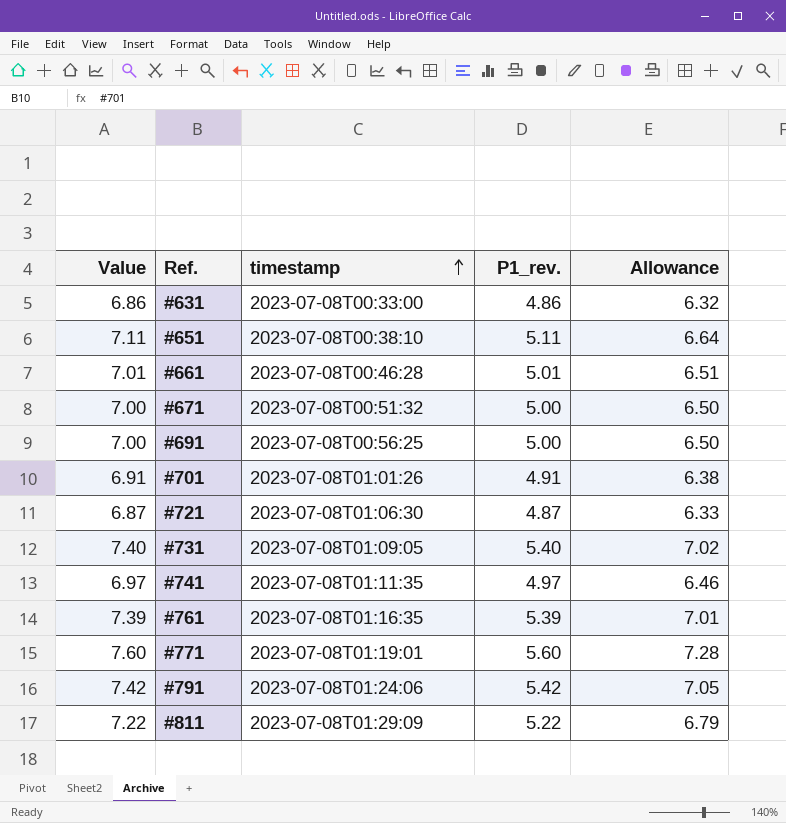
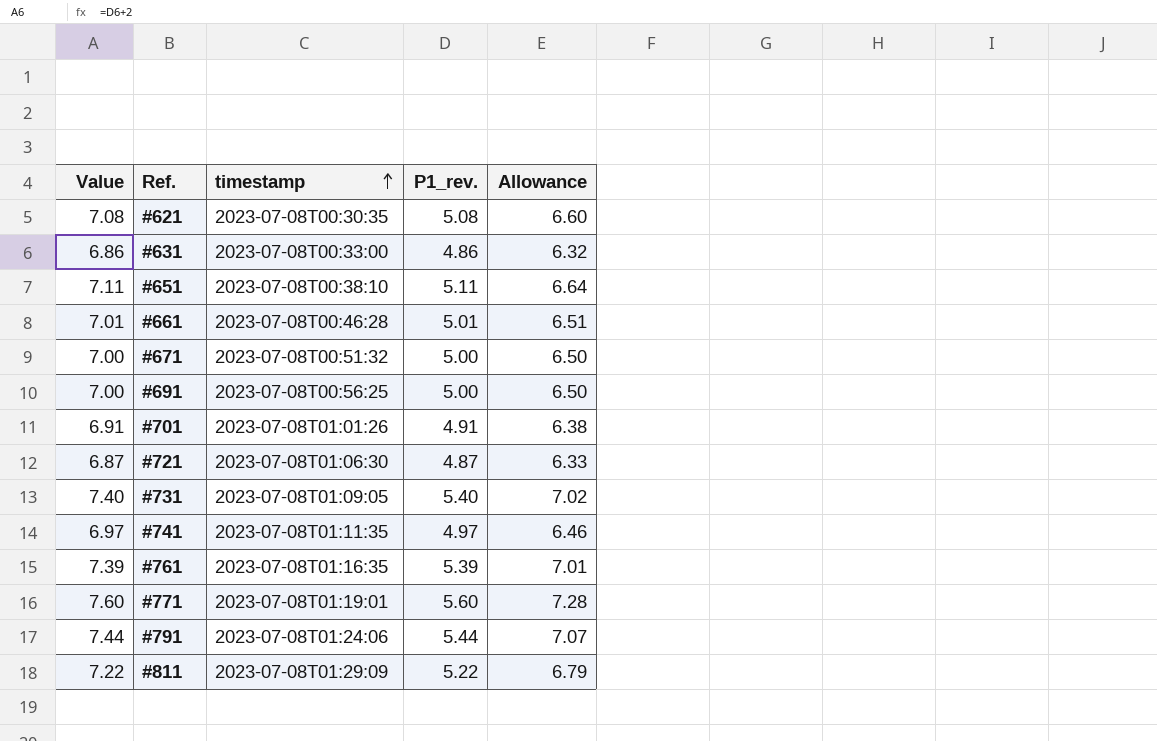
row #621: none -> 7.08 | 2023-07-08T00:30:35 | 5.08 | 6.60
#791 | Value: 7.42 -> 7.44
#791 | P1_rev.: 5.42 -> 5.44
#791 | Allowance: 7.05 -> 7.07

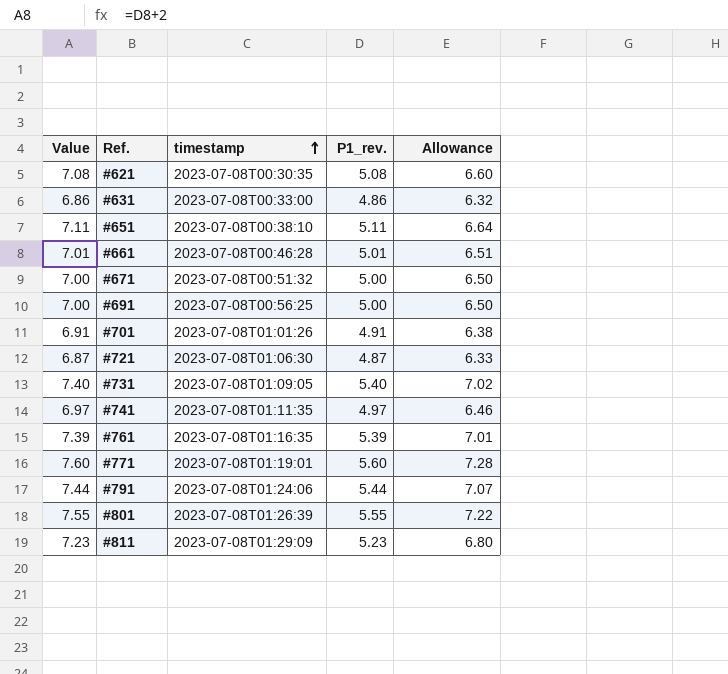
row #801: none -> 7.55 | 2023-07-08T01:26:39 | 5.55 | 7.22
#811 | Value: 7.22 -> 7.23
#811 | P1_rev.: 5.22 -> 5.23
#811 | Allowance: 6.79 -> 6.80

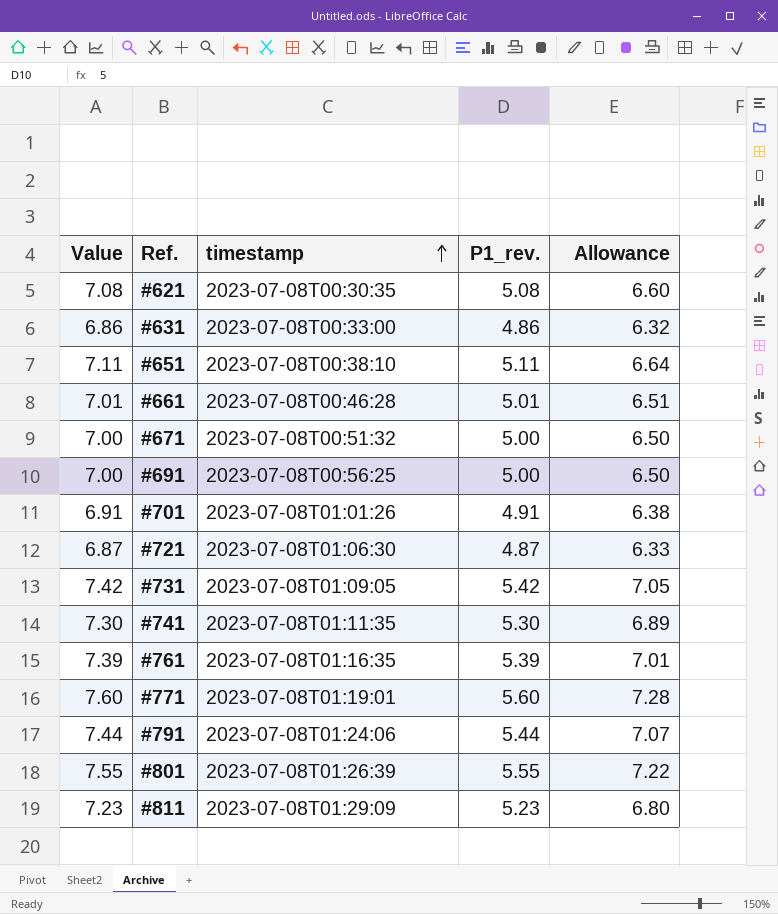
#731 | Value: 7.40 -> 7.42
#731 | P1_rev.: 5.40 -> 5.42
#731 | Allowance: 7.02 -> 7.05
#741 | Value: 6.97 -> 7.30
#741 | P1_rev.: 4.97 -> 5.30
#741 | Allowance: 6.46 -> 6.89

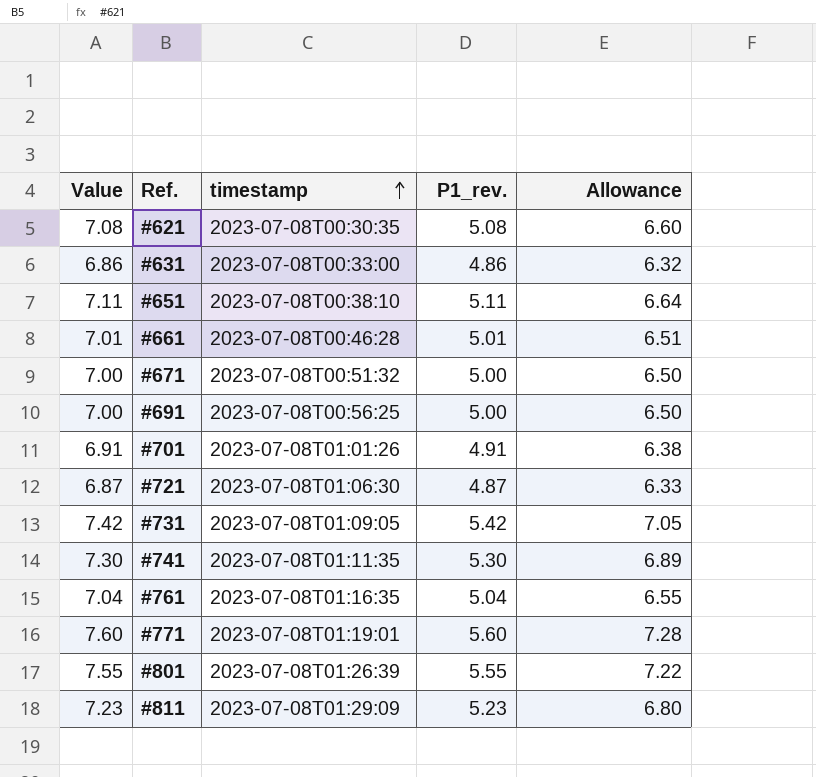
row #791: 7.44 | 2023-07-08T01:24:06 | 5.44 | 7.07 -> none
#761 | Value: 7.39 -> 7.04
#761 | P1_rev.: 5.39 -> 5.04
#761 | Allowance: 7.01 -> 6.55

